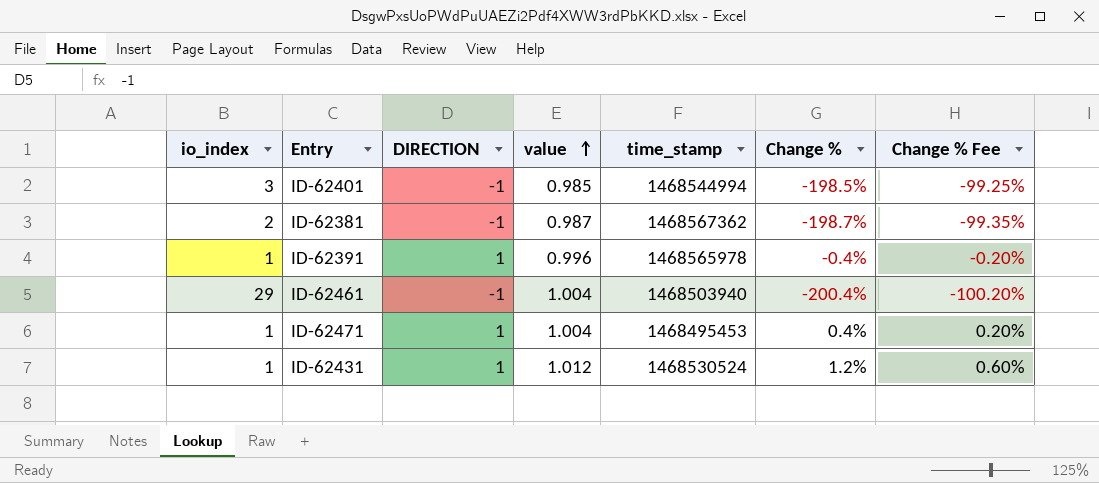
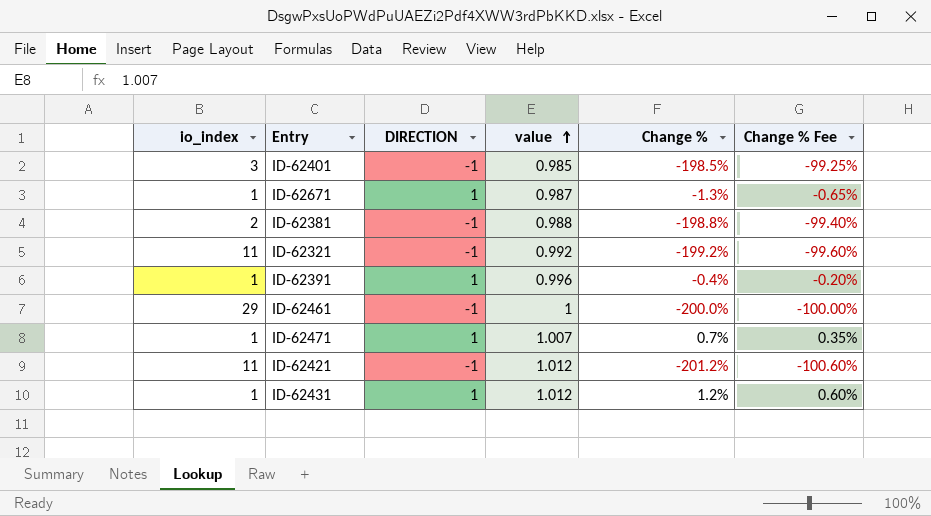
column time_stamp | position: 5 -> none
row ID-62671: none -> 1 | 1 | 0.987 | -1.3% | -0.65%
ID-62381 | value: 0.987 -> 0.988
ID-62381 | Change %: -198.7% -> -198.8%
ID-62381 | Change % Fee: -99.35% -> -99.40%
row ID-62321: none -> 11 | -1 | 0.992 | -199.2% | -99.60%
ID-62461 | value: 1.004 -> 1
ID-62461 | Change %: -200.4% -> -200.0%
ID-62461 | Change % Fee: -100.20% -> -100.00%
ID-62471 | value: 1.004 -> 1.007
ID-62471 | Change %: 0.4% -> 0.7%
ID-62471 | Change % Fee: 0.20% -> 0.35%
row ID-62421: none -> 11 | -1 | 1.012 | -201.2% | -100.60%

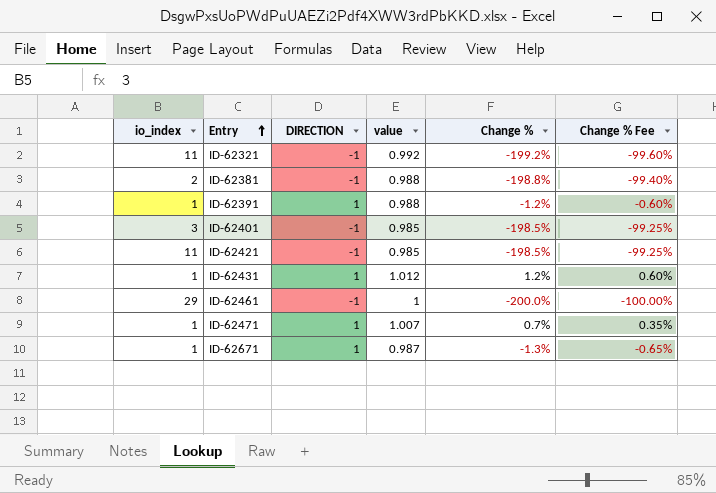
row order: value ascending -> Entry ascending
ID-62391 | value: 0.996 -> 0.988
ID-62391 | Change %: -0.4% -> -1.2%
ID-62391 | Change % Fee: -0.20% -> -0.60%
ID-62421 | value: 1.012 -> 0.985
ID-62421 | Change %: -201.2% -> -198.5%
ID-62421 | Change % Fee: -100.60% -> -99.25%

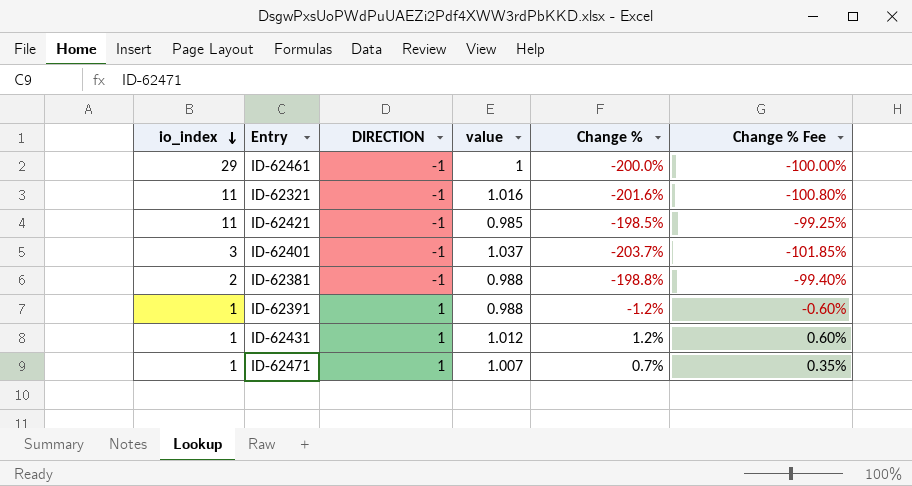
row order: Entry ascending -> io_index descending
row ID-62671: 1 | 1 | 0.987 | -1.3% | -0.65% -> none
ID-62321 | value: 0.992 -> 1.016
ID-62321 | Change %: -199.2% -> -201.6%
ID-62321 | Change % Fee: -99.60% -> -100.80%
ID-62401 | value: 0.985 -> 1.037
ID-62401 | Change %: -198.5% -> -203.7%
ID-62401 | Change % Fee: -99.25% -> -101.85%

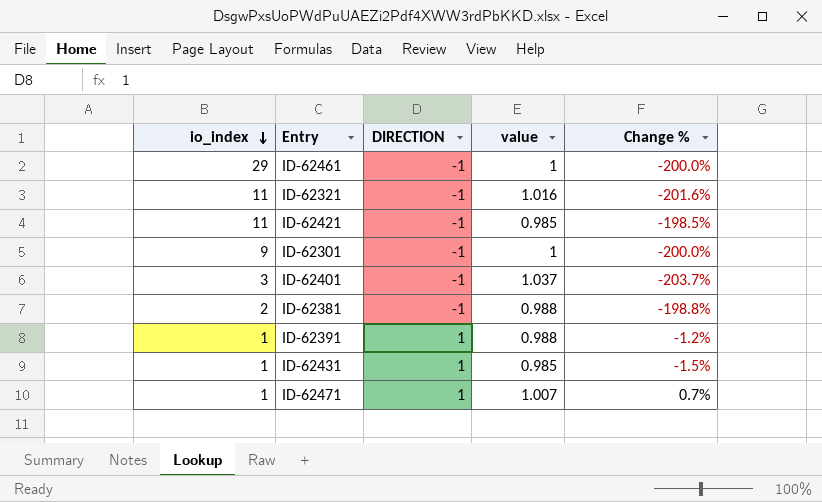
column Change % Fee | formula: [Change %] * 0.5 -> none
row ID-62301: none -> 9 | -1 | 1 | -200.0%
ID-62431 | value: 1.012 -> 0.985
ID-62431 | Change %: 1.2% -> -1.5%

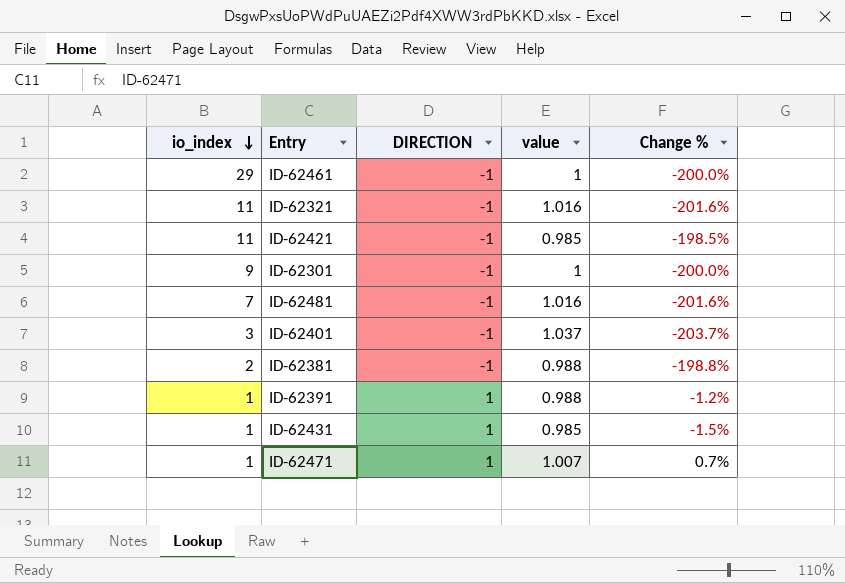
row ID-62481: none -> 7 | -1 | 1.016 | -201.6%

